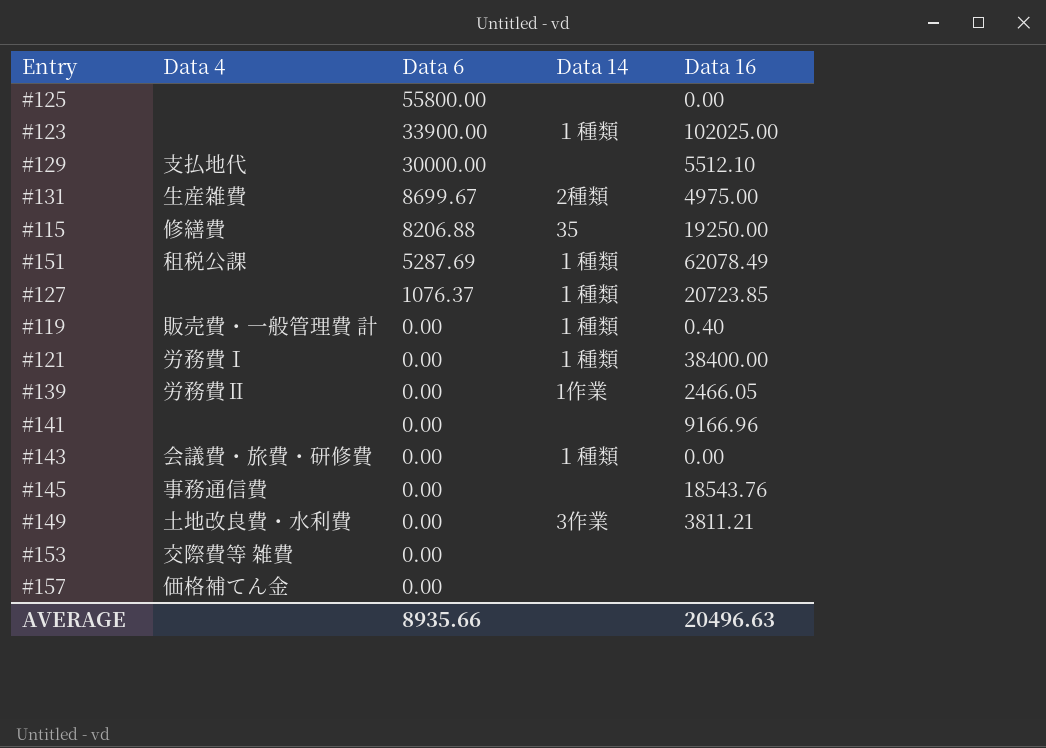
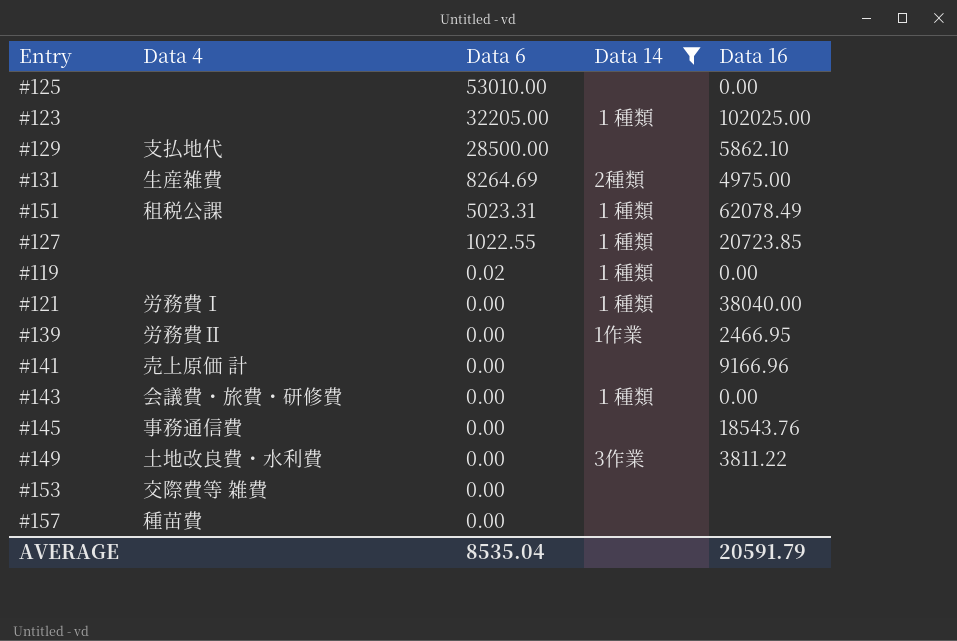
filter: none -> Data 14 != 35
#125 | Data 6: 55800.00 -> 53010.00
#123 | Data 6: 33900.00 -> 32205.00
#129 | Data 6: 30000.00 -> 28500.00
#129 | Data 16: 5512.10 -> 5862.10
#131 | Data 6: 8699.67 -> 8264.69
#151 | Data 6: 5287.69 -> 5023.31
#127 | Data 6: 1076.37 -> 1022.55
#119 | Data 4: 販売費・一般管理費 計 -> none
#119 | Data 6: 0.00 -> 0.02
#119 | Data 16: 0.40 -> 0.00
#121 | Data 16: 38400.00 -> 38040.00
#139 | Data 16: 2466.05 -> 2466.95
#141 | Data 4: none -> 売上原価 計
#149 | Data 16: 3811.21 -> 3811.22
#157 | Data 4: 価格補てん金 -> 種苗費
AVERAGE | Data 6: 8935.66 -> 8535.04
AVERAGE | Data 16: 20496.63 -> 20591.79

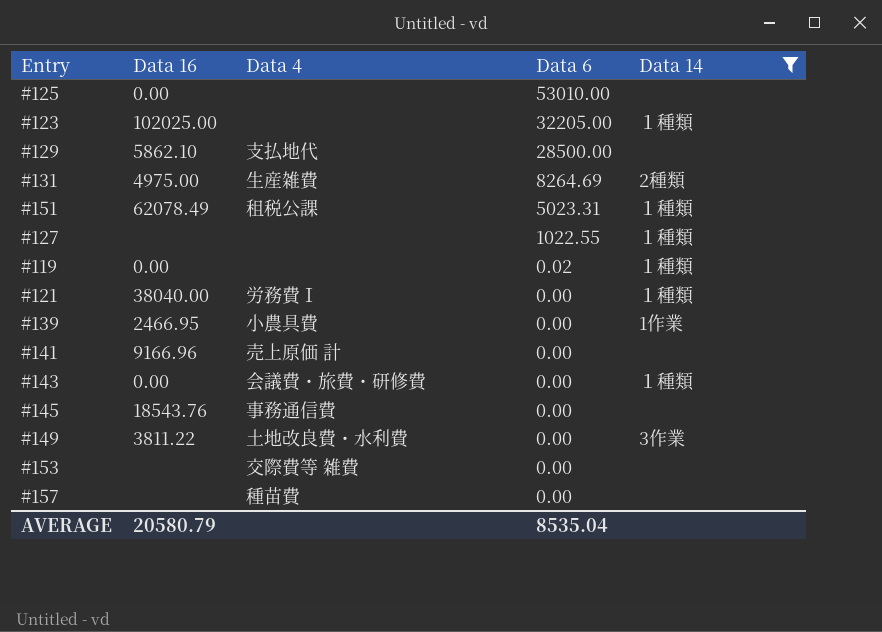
column Data 16 | position: 5 -> 2
#127 | Data 16: 20723.85 -> none
#139 | Data 4: 労務費Ⅱ -> 小農具費
AVERAGE | Data 16: 20591.79 -> 20580.79

